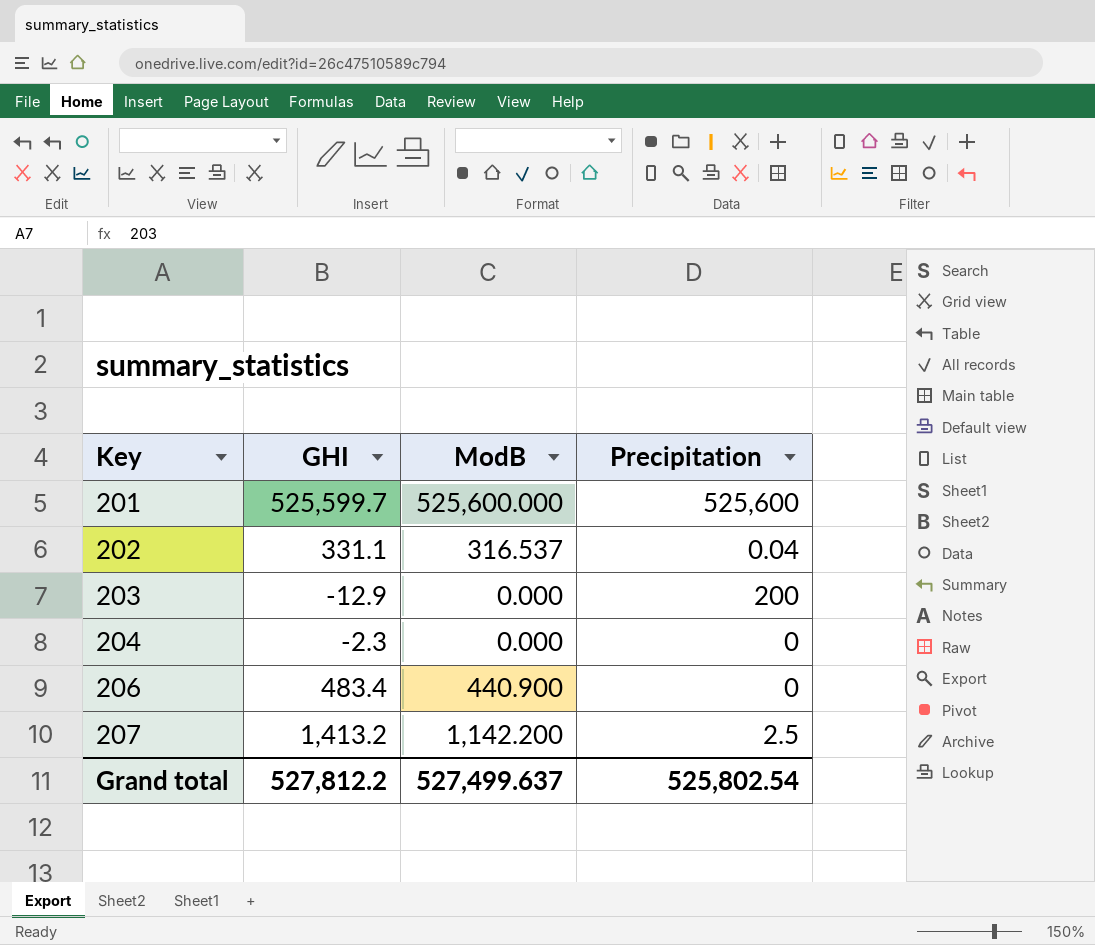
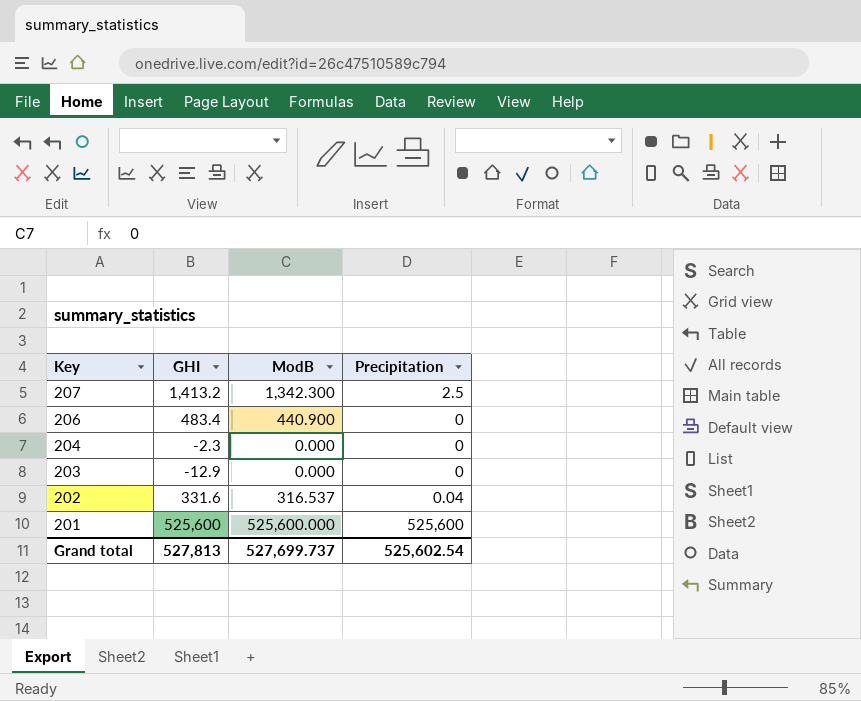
row order: Key ascending -> Key descending
207 | ModB: 1,142.200 -> 1,342.300
203 | Precipitation: 200 -> 0
202 | GHI: 331.1 -> 331.6
201 | GHI: 525,599.7 -> 525,600
Grand total | GHI: 527,812.2 -> 527,813
Grand total | ModB: 527,499.637 -> 527,699.737
Grand total | Precipitation: 525,802.54 -> 525,602.54

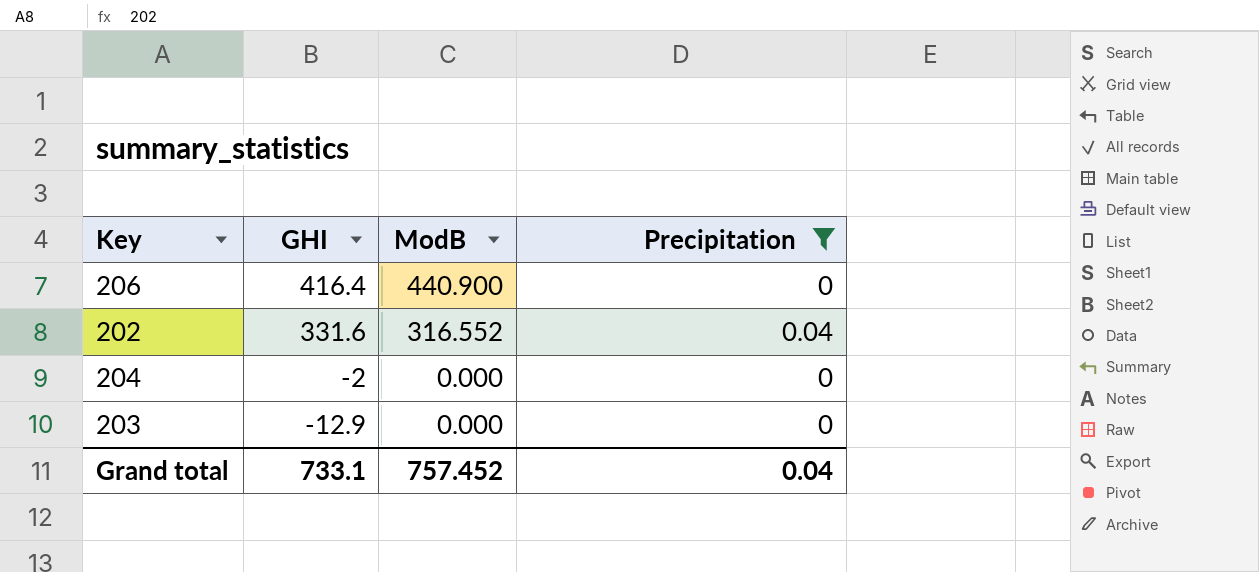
filter: none -> Precipitation <= 0.04
row order: Key descending -> GHI descending
206 | GHI: 483.4 -> 416.4
202 | ModB: 316.537 -> 316.552
204 | GHI: -2.3 -> -2
Grand total | GHI: 527,813 -> 733.1
Grand total | ModB: 527,699.737 -> 757.452
Grand total | Precipitation: 525,602.54 -> 0.04

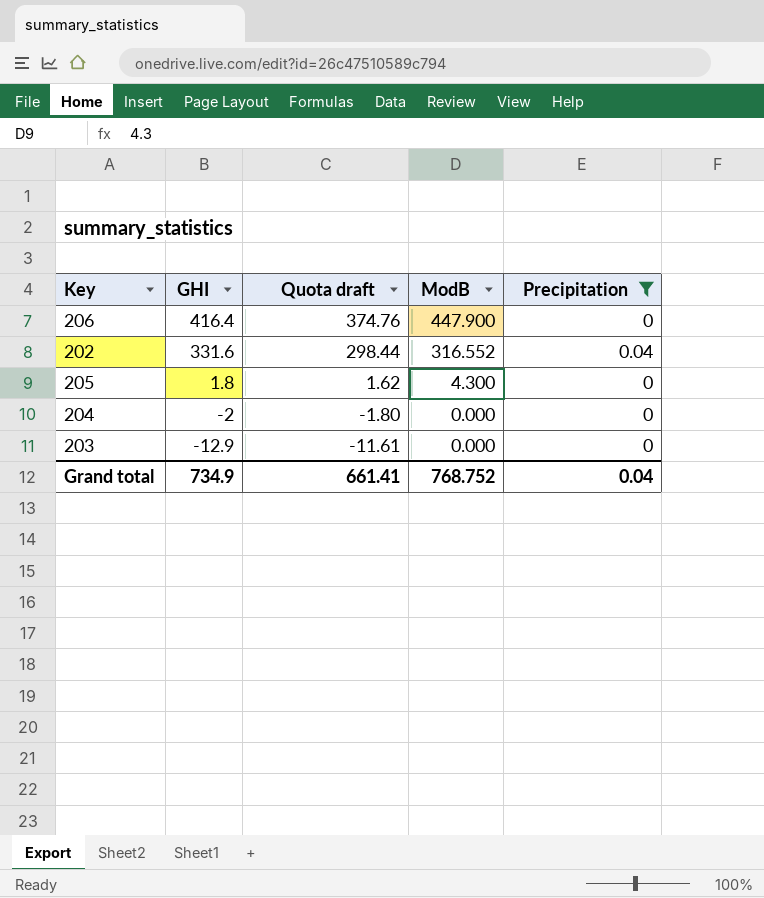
column Quota draft | formula: none -> [GHI] * 0.9
206 | ModB: 440.900 -> 447.900
row 205: none -> 1.8 | 1.62 | 4.300 | 0
Grand total | GHI: 733.1 -> 734.9
Grand total | ModB: 757.452 -> 768.752

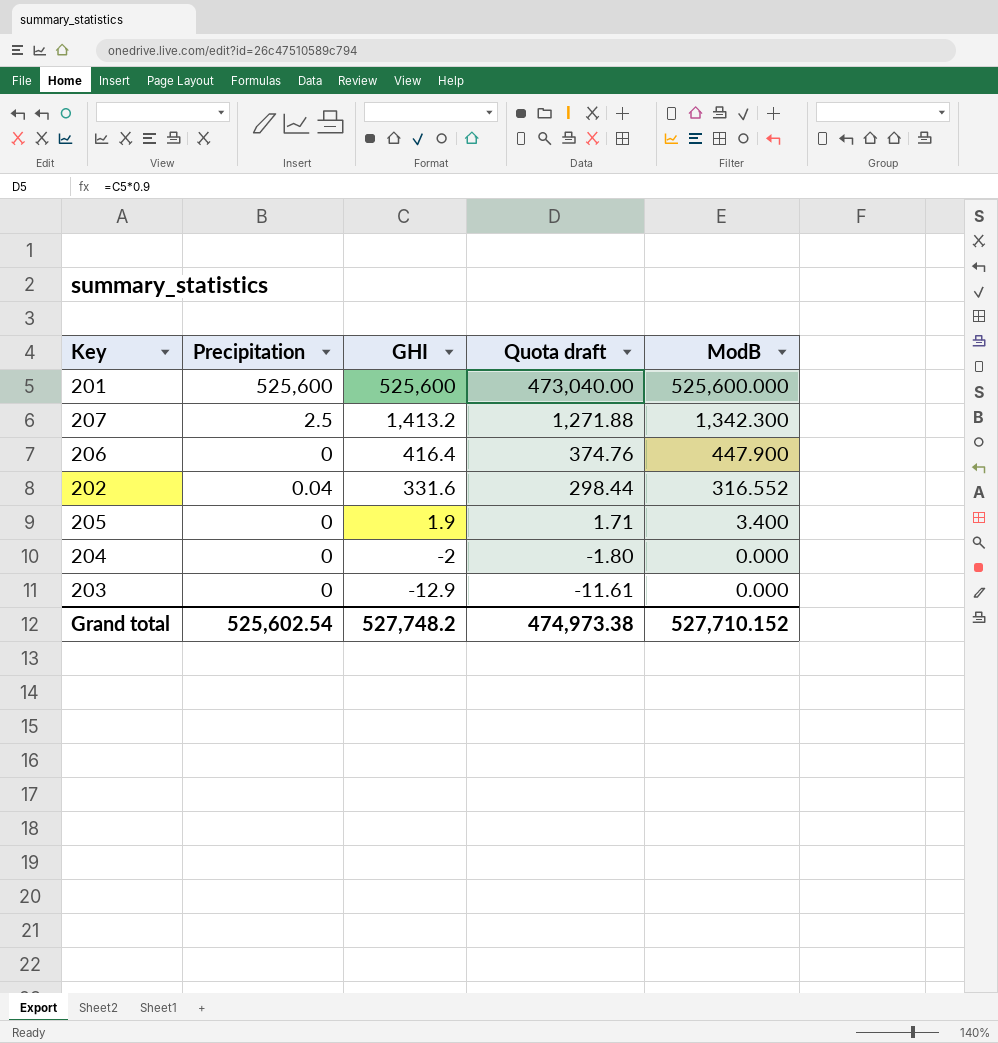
filter: Precipitation <= 0.04 -> none
column Precipitation | position: 5 -> 2
205 | GHI: 1.8 -> 1.9
205 | Quota draft: 1.62 -> 1.71
205 | ModB: 4.300 -> 3.400
Grand total | Precipitation: 0.04 -> 525,602.54
Grand total | GHI: 734.9 -> 527,748.2
Grand total | Quota draft: 661.41 -> 474,973.38
Grand total | ModB: 768.752 -> 527,710.152

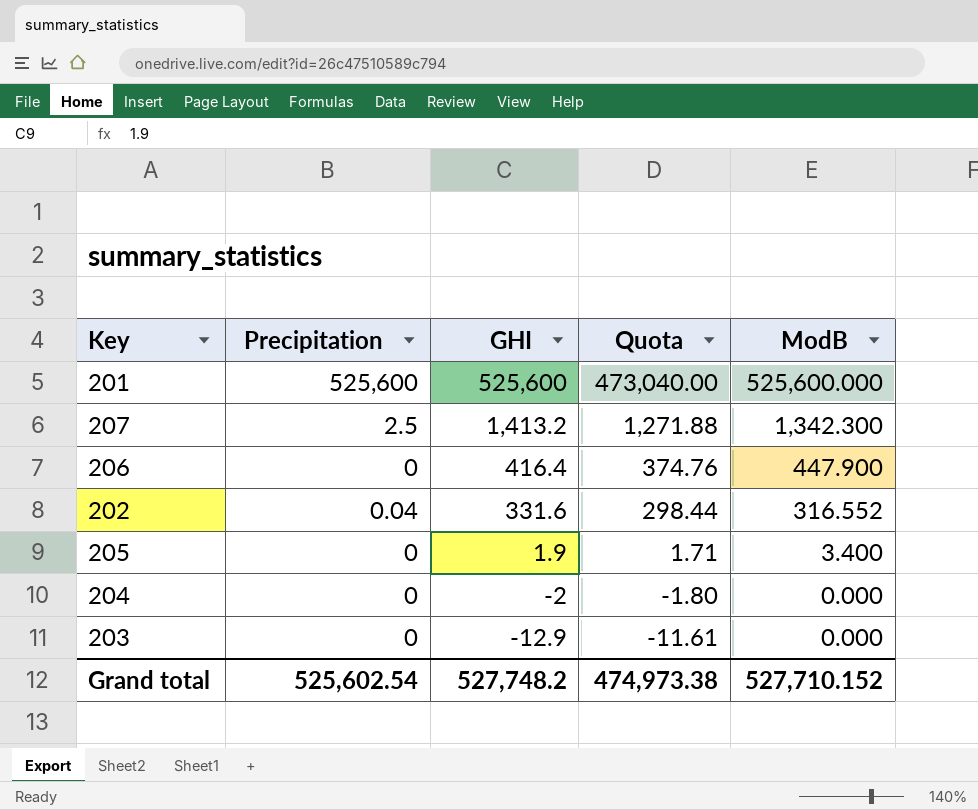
column name: Quota draft -> Quota

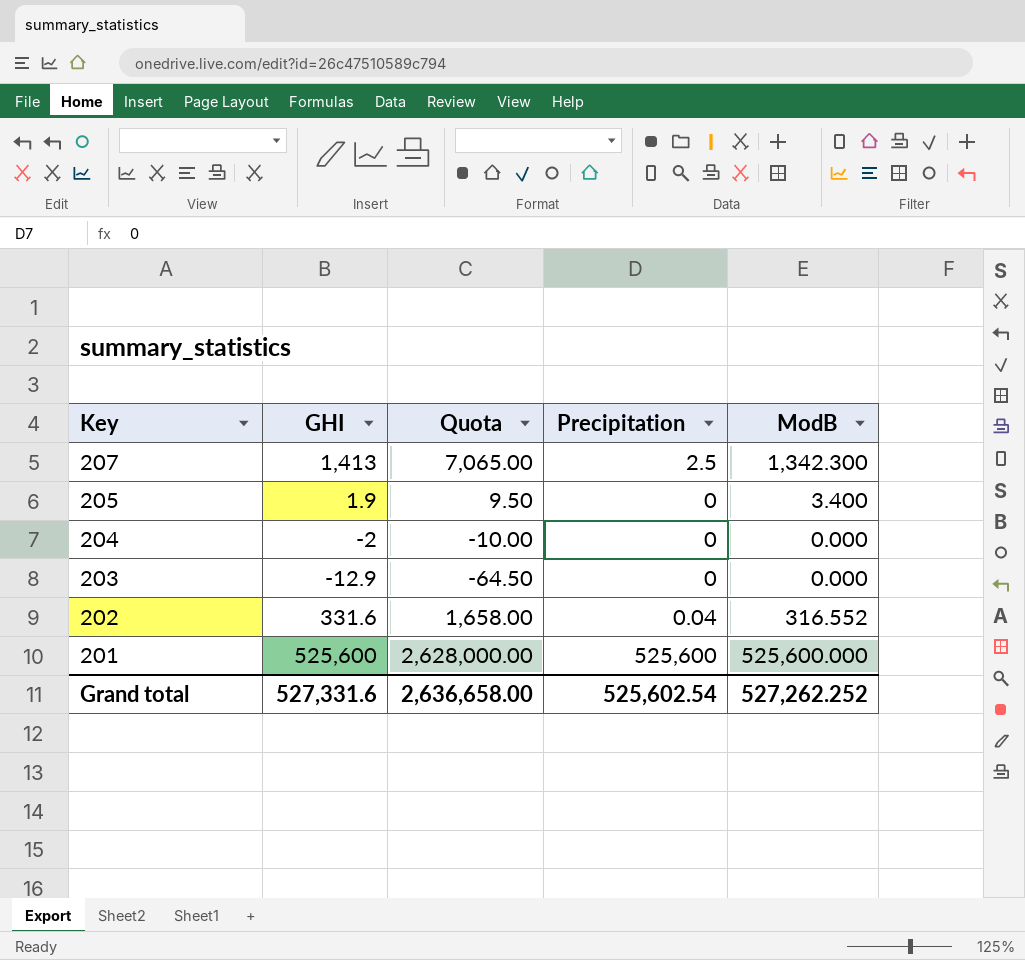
row order: GHI descending -> Key descending
column Quota | formula: [GHI] * 0.9 -> [GHI] * 5
column Precipitation | position: 2 -> 4
row 206: 0 | 416.4 | 374.76 | 447.900 -> none
207 | GHI: 1,413.2 -> 1,413
Grand total | GHI: 527,748.2 -> 527,331.6
Grand total | Quota: 474,973.38 -> 2,636,658.00
Grand total | ModB: 527,710.152 -> 527,262.252

